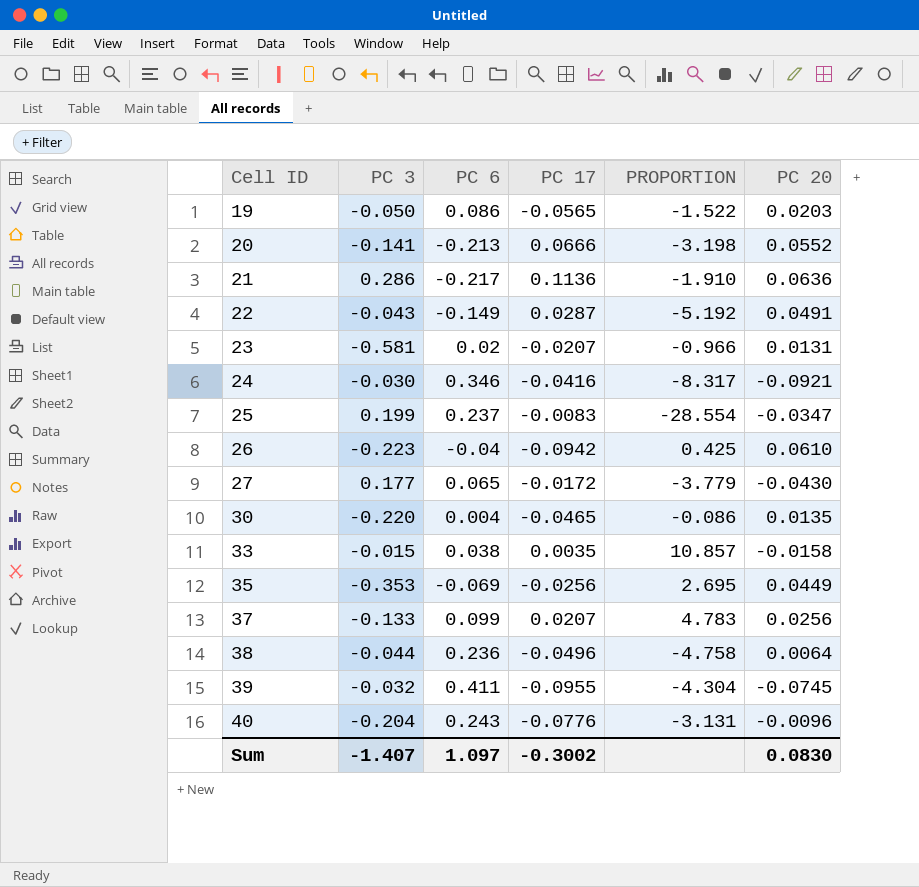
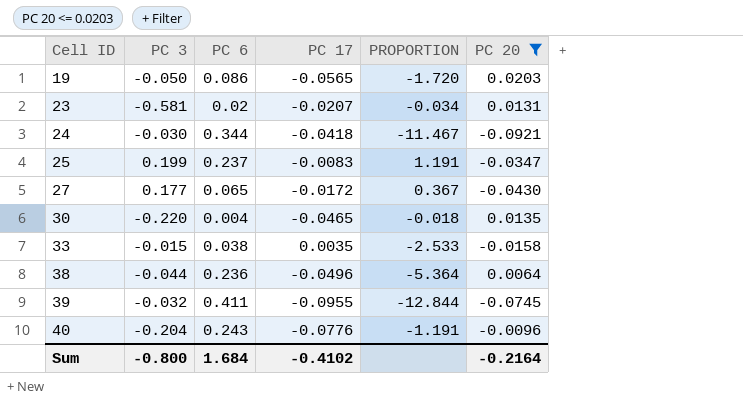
filter: none -> PC 20 <= 0.0203
column PROPORTION | formula: [PC 6] / [PC 17] -> [PC 6] / [PC 3]
24 | PC 6: 0.346 -> 0.344
24 | PC 17: -0.0416 -> -0.0418
Sum | PC 3: -1.407 -> -0.800
Sum | PC 6: 1.097 -> 1.684
Sum | PC 17: -0.3002 -> -0.4102
Sum | PC 20: 0.0830 -> -0.2164

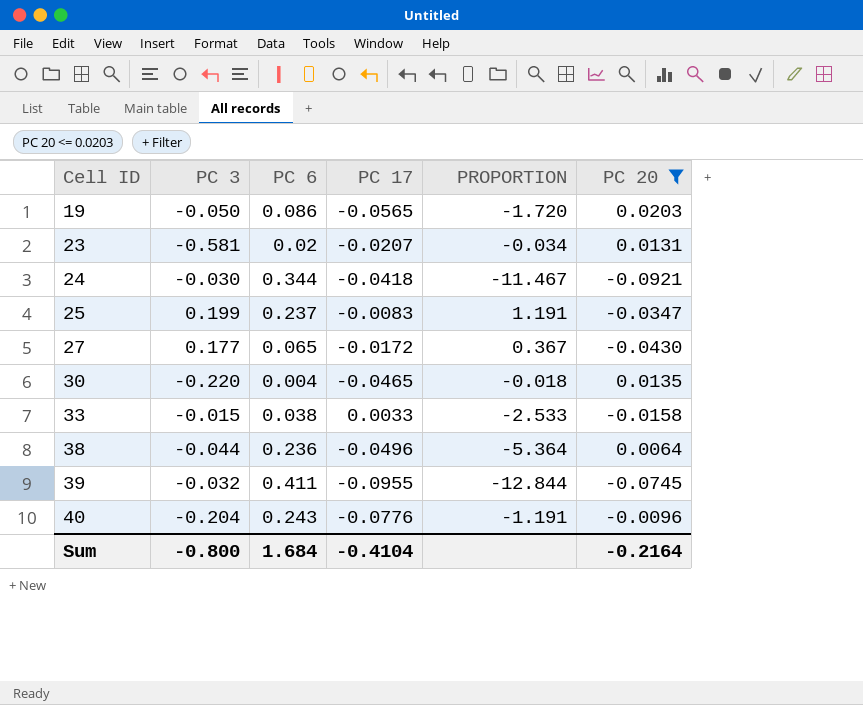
33 | PC 17: 0.0035 -> 0.0033
Sum | PC 17: -0.4102 -> -0.4104

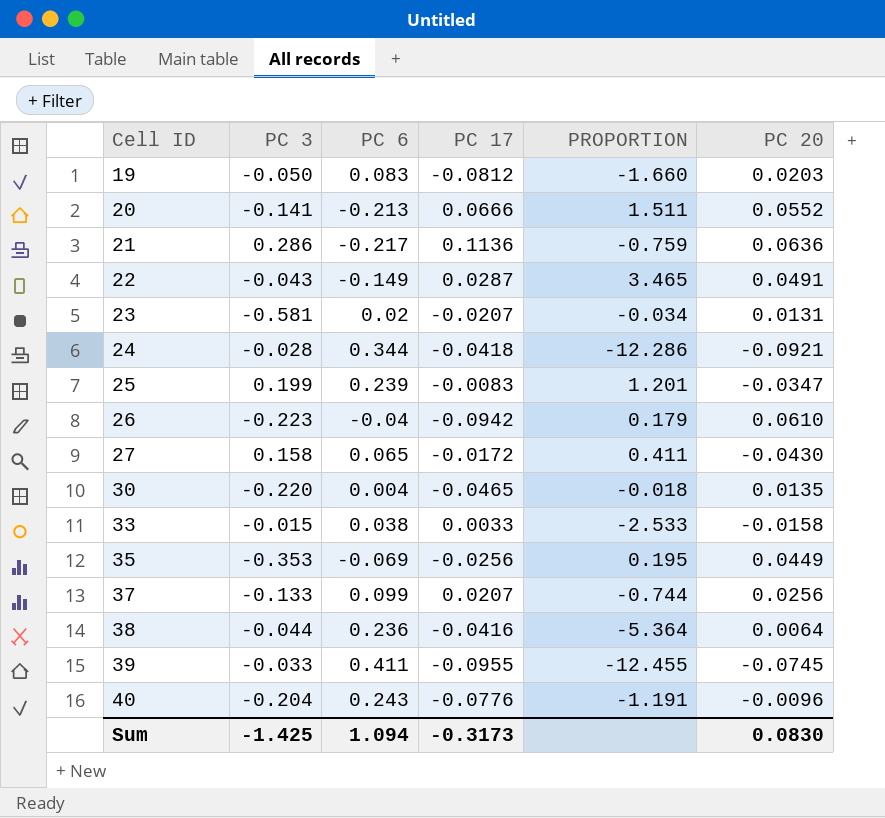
filter: PC 20 <= 0.0203 -> none
19 | PC 6: 0.086 -> 0.083
19 | PC 17: -0.0565 -> -0.0812
19 | PROPORTION: -1.720 -> -1.660
24 | PC 3: -0.030 -> -0.028
24 | PROPORTION: -11.467 -> -12.286
25 | PC 6: 0.237 -> 0.239
25 | PROPORTION: 1.191 -> 1.201
27 | PC 3: 0.177 -> 0.158
27 | PROPORTION: 0.367 -> 0.411
38 | PC 17: -0.0496 -> -0.0416
39 | PC 3: -0.032 -> -0.033
39 | PROPORTION: -12.844 -> -12.455
Sum | PC 3: -0.800 -> -1.425
Sum | PC 6: 1.684 -> 1.094
Sum | PC 17: -0.4104 -> -0.3173
Sum | PC 20: -0.2164 -> 0.0830

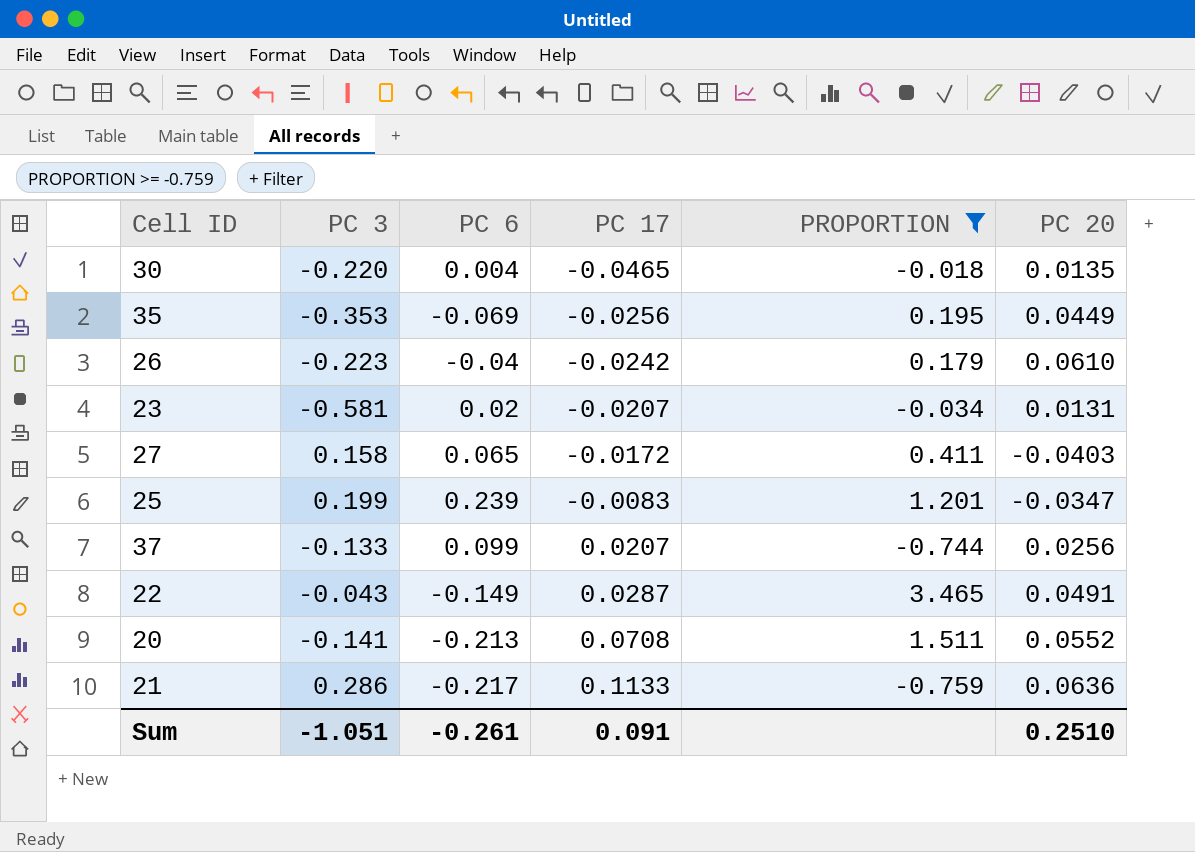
filter: none -> PROPORTION >= -0.759
row order: Cell ID ascending -> PC 17 ascending
26 | PC 17: -0.0942 -> -0.0242
27 | PC 20: -0.0430 -> -0.0403
20 | PC 17: 0.0666 -> 0.0708
21 | PC 17: 0.1136 -> 0.1133
Sum | PC 3: -1.425 -> -1.051
Sum | PC 6: 1.094 -> -0.261
Sum | PC 17: -0.3173 -> 0.091
Sum | PC 20: 0.0830 -> 0.2510

